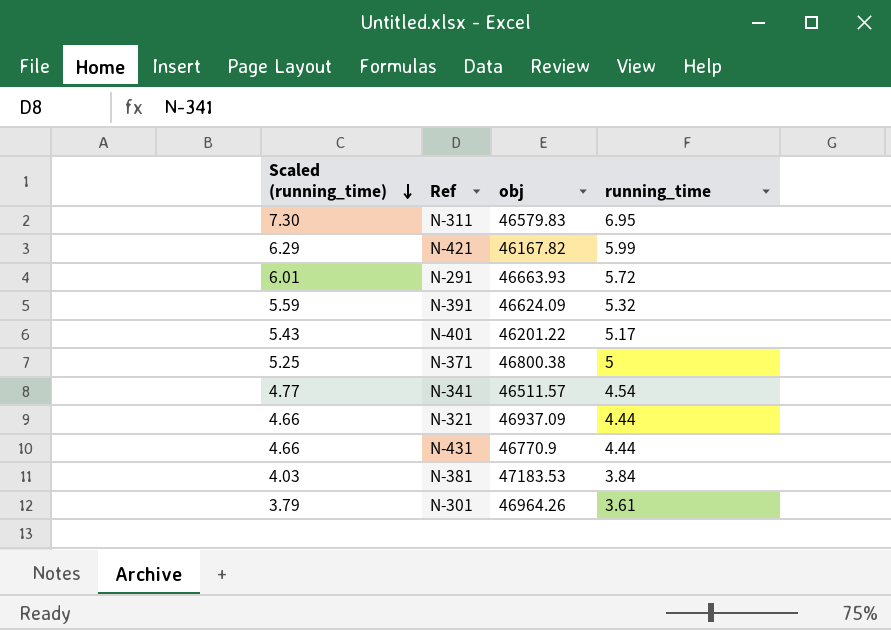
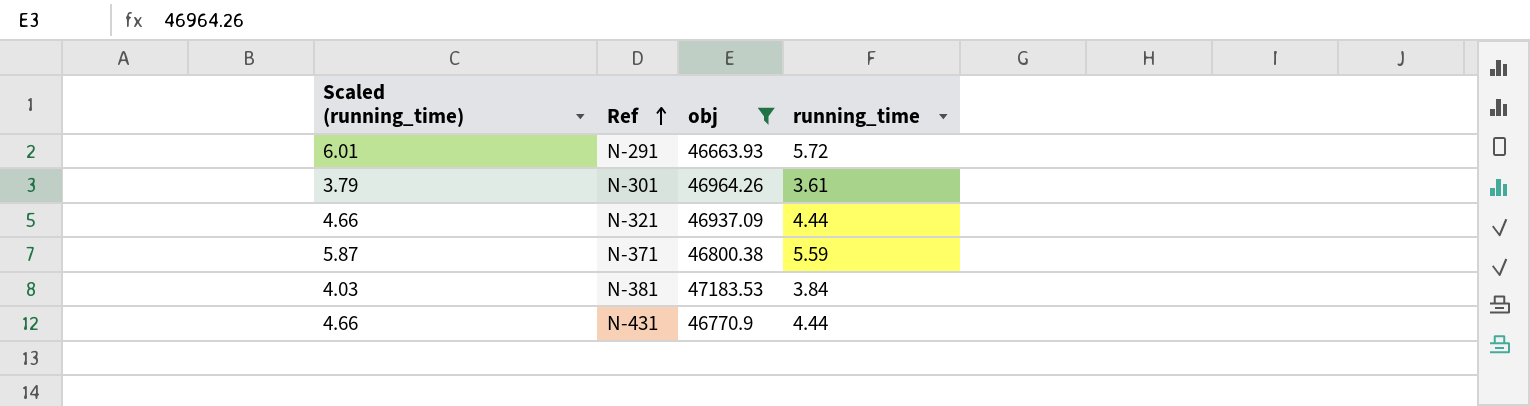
filter: none -> obj >= 46663.93
row order: Scaled (running_time) descending -> Ref ascending
N-371 | Scaled (running_time): 5.25 -> 5.87
N-371 | running_time: 5 -> 5.59

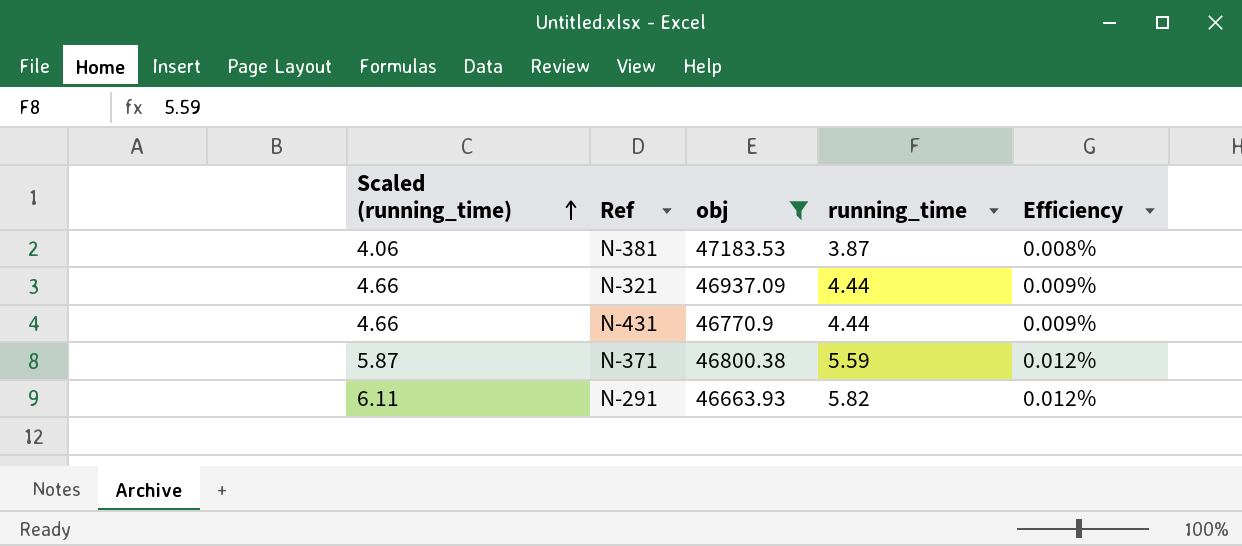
row order: Ref ascending -> Scaled (running_time) ascending
column Efficiency | formula: none -> [running_time] / [obj]
row N-301: 3.79 | 46964.26 | 3.61 -> none
N-381 | Scaled (running_time): 4.03 -> 4.06
N-381 | running_time: 3.84 -> 3.87
N-291 | Scaled (running_time): 6.01 -> 6.11
N-291 | running_time: 5.72 -> 5.82

